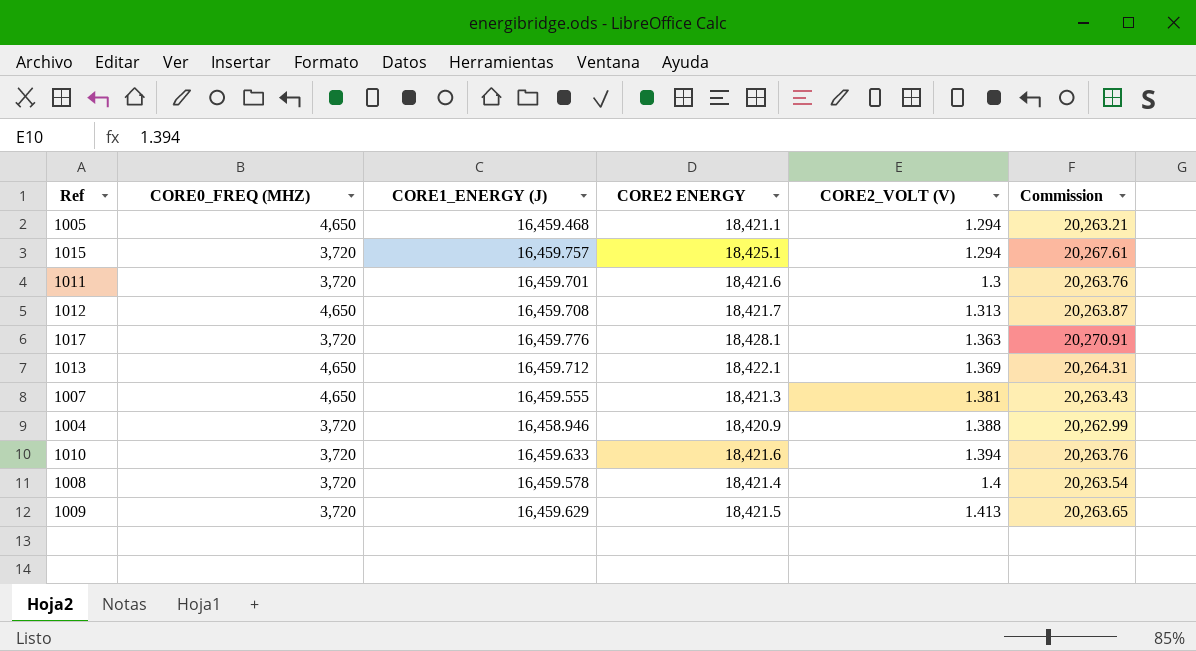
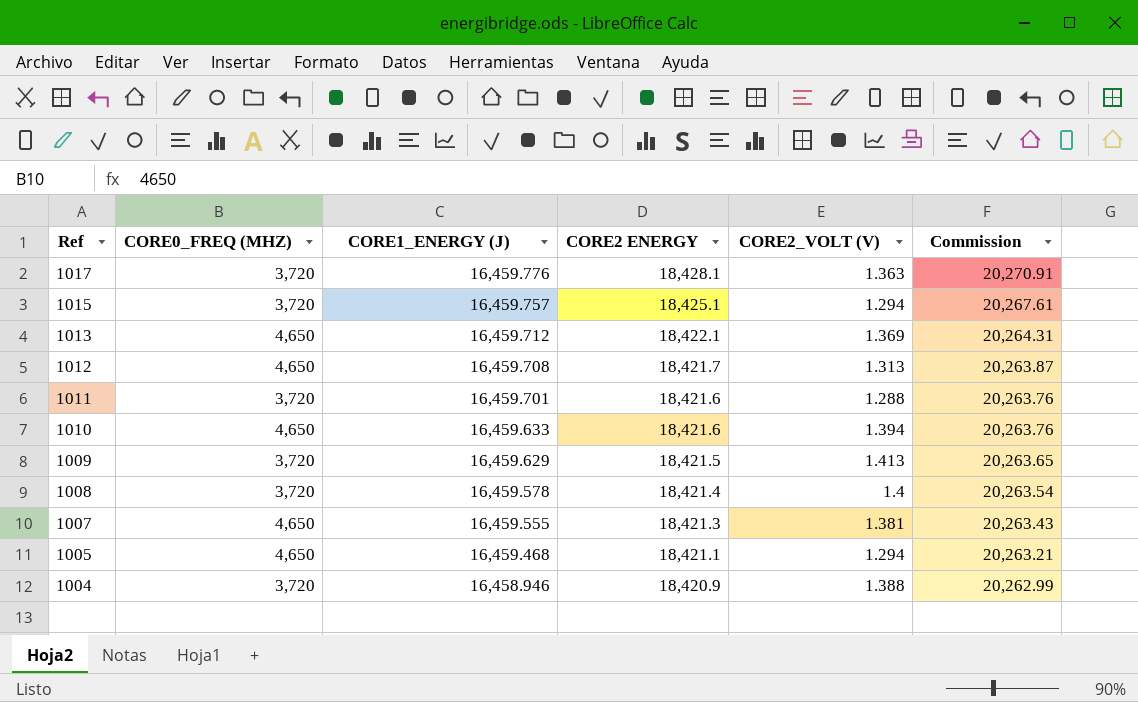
row order: CORE2_VOLT (V) ascending -> Ref descending
1011 | CORE2_VOLT (V): 1.3 -> 1.288
1010 | CORE0_FREQ (MHZ): 3,720 -> 4,650

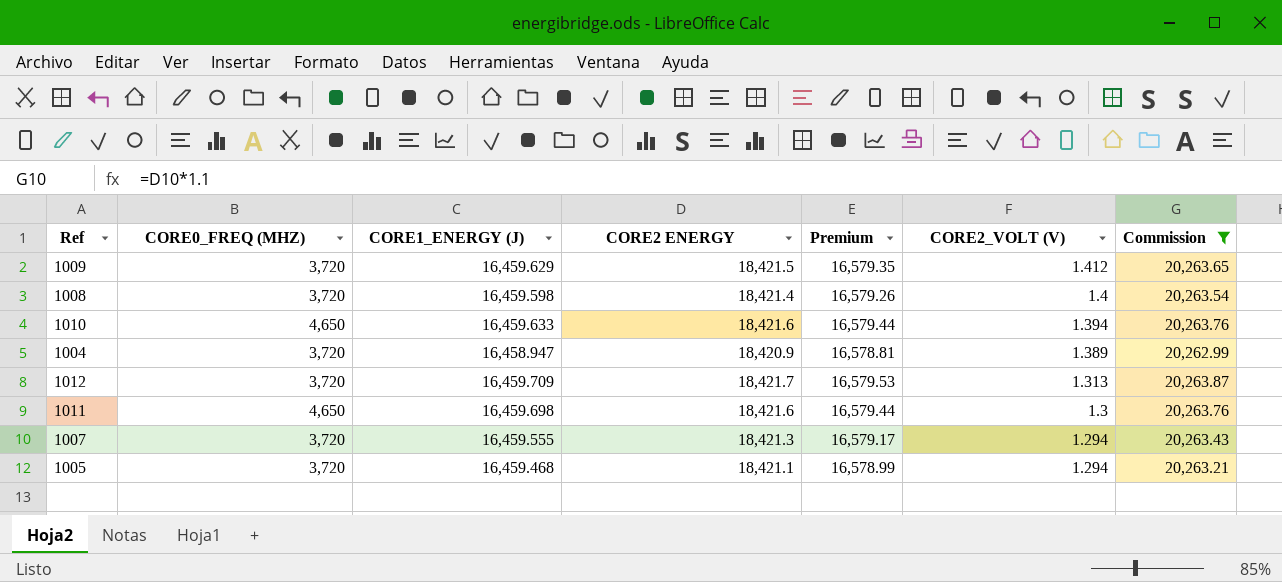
filter: none -> Commission <= 20,263.87
row order: Ref descending -> CORE2_VOLT (V) descending
column Premium | formula: none -> [CORE2 ENERGY] * 0.9
1009 | CORE2_VOLT (V): 1.413 -> 1.412
1008 | CORE1_ENERGY (J): 16,459.578 -> 16,459.598
1004 | CORE1_ENERGY (J): 16,458.946 -> 16,458.947
1004 | CORE2_VOLT (V): 1.388 -> 1.389
1012 | CORE0_FREQ (MHZ): 4,650 -> 3,720
1012 | CORE1_ENERGY (J): 16,459.708 -> 16,459.709
1011 | CORE0_FREQ (MHZ): 3,720 -> 4,650
1011 | CORE1_ENERGY (J): 16,459.701 -> 16,459.698
1011 | CORE2_VOLT (V): 1.288 -> 1.3
1007 | CORE0_FREQ (MHZ): 4,650 -> 3,720
1007 | CORE2_VOLT (V): 1.381 -> 1.294
1005 | CORE0_FREQ (MHZ): 4,650 -> 3,720

